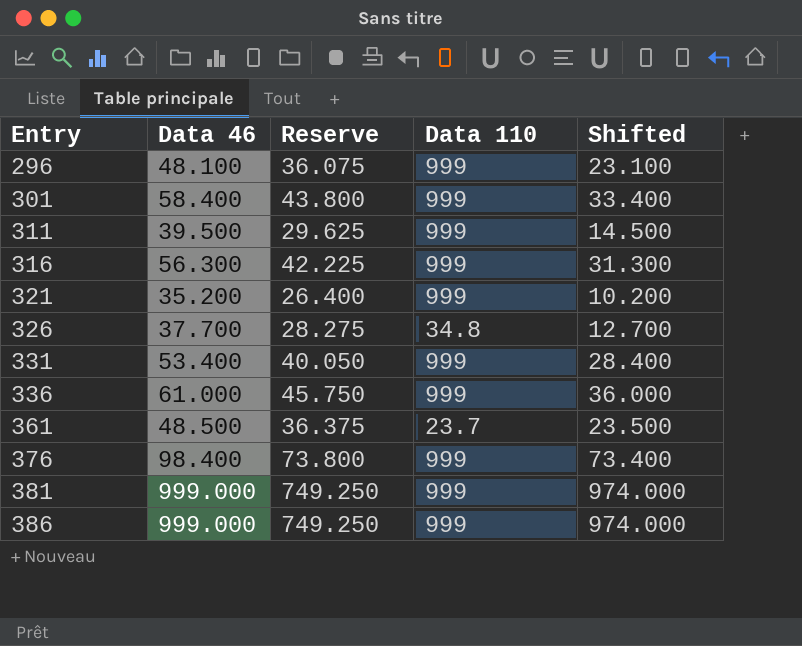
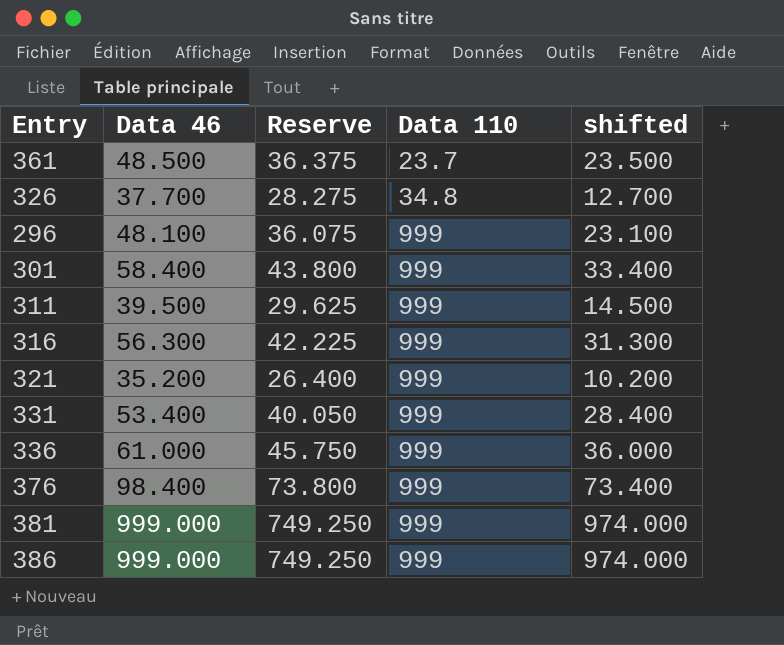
row order: Entry ascending -> Data 110 ascending
column name: Shifted -> shifted

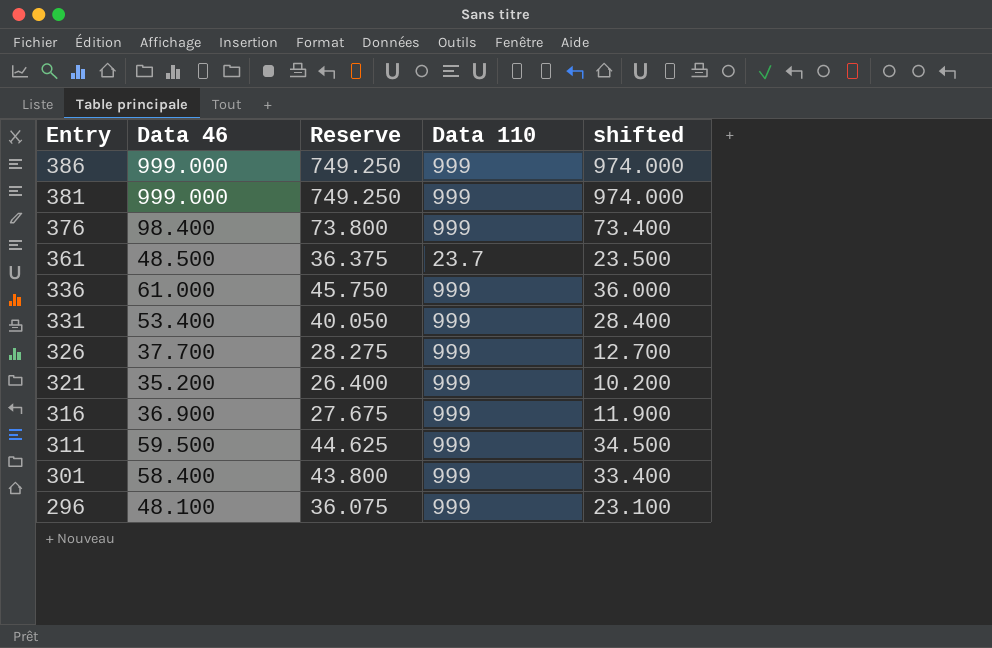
row order: Data 110 ascending -> Entry descending
326 | Data 110: 34.8 -> 999
316 | Data 46: 56.300 -> 36.900
316 | Reserve: 42.225 -> 27.675
316 | shifted: 31.300 -> 11.900
311 | Data 46: 39.500 -> 59.500
311 | Reserve: 29.625 -> 44.625
311 | shifted: 14.500 -> 34.500

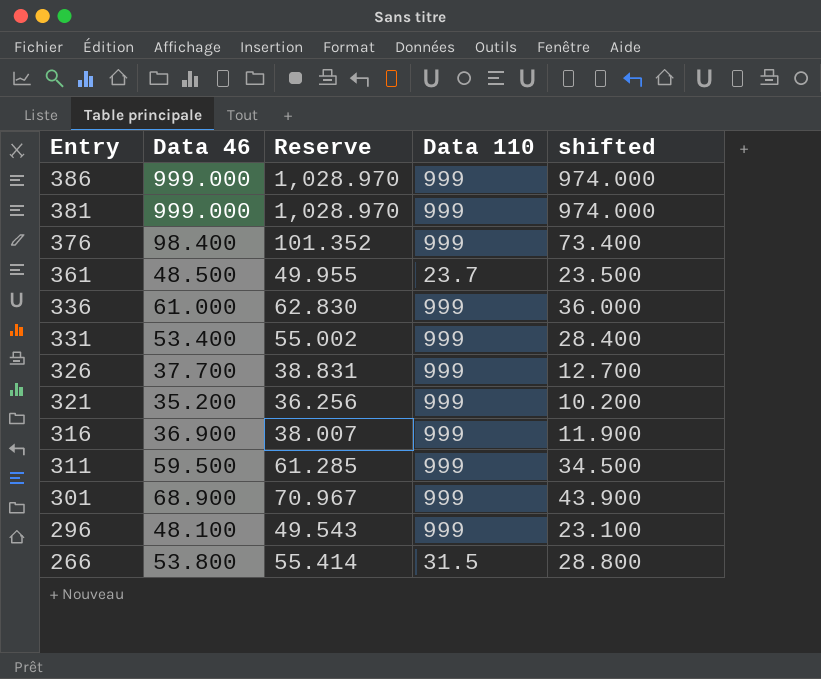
column Reserve | formula: [Data 46] * 0.75 -> [Data 46] * 1.03
301 | Data 46: 58.400 -> 68.900
301 | shifted: 33.400 -> 43.900
row 266: none -> 53.800 | 55.414 | 31.5 | 28.800

